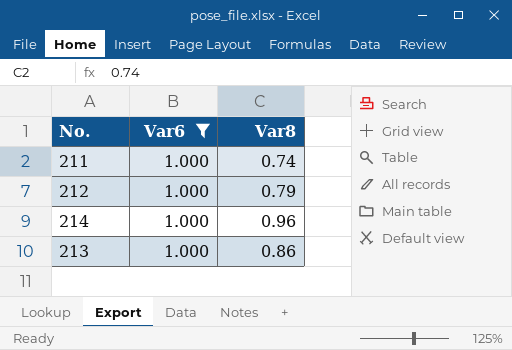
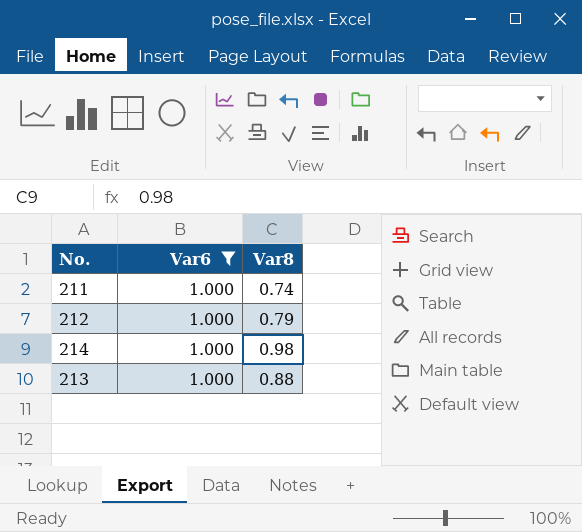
214 | Var8: 0.96 -> 0.98
213 | Var8: 0.86 -> 0.88

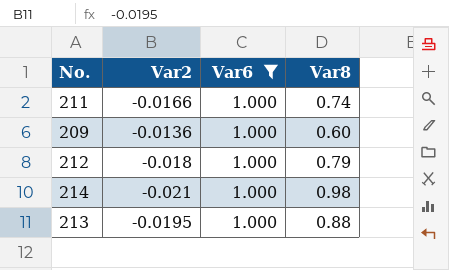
column Var2 | position: none -> 2
row 209: none -> -0.0136 | 1.000 | 0.60

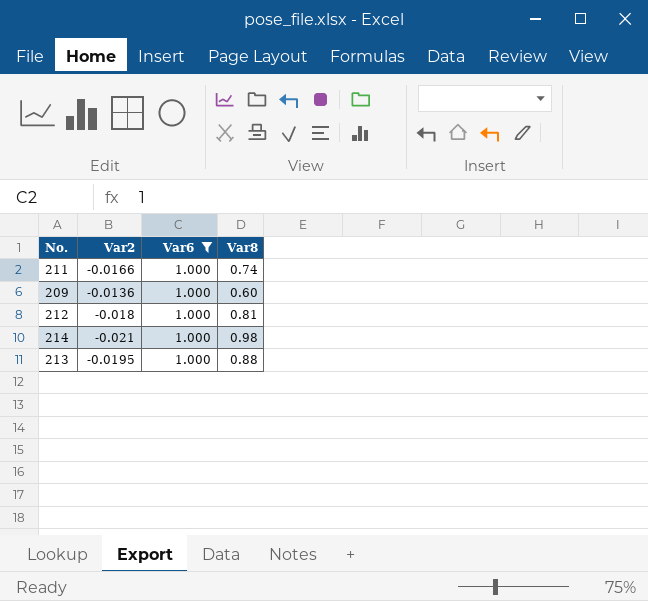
212 | Var8: 0.79 -> 0.81

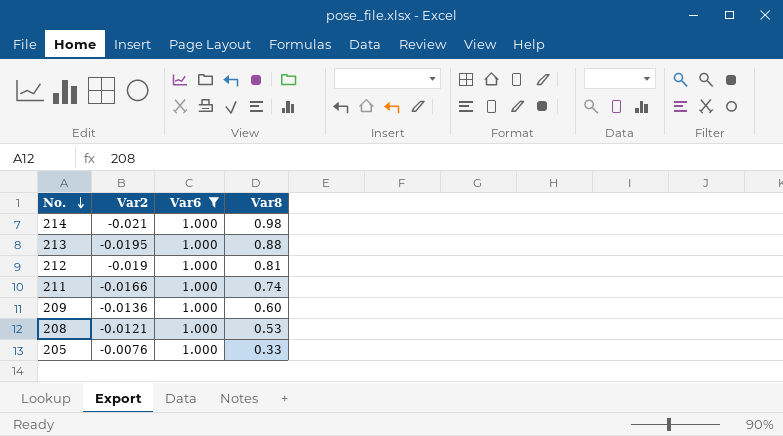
row order: none -> No. descending
212 | Var2: -0.018 -> -0.019
row 208: none -> -0.0121 | 1.000 | 0.53
row 205: none -> -0.0076 | 1.000 | 0.33

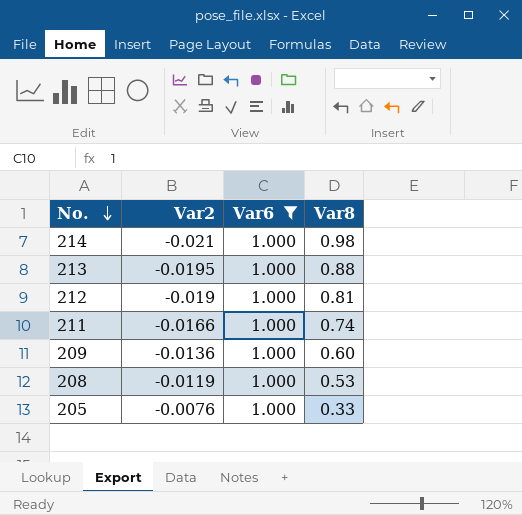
208 | Var2: -0.0121 -> -0.0119

